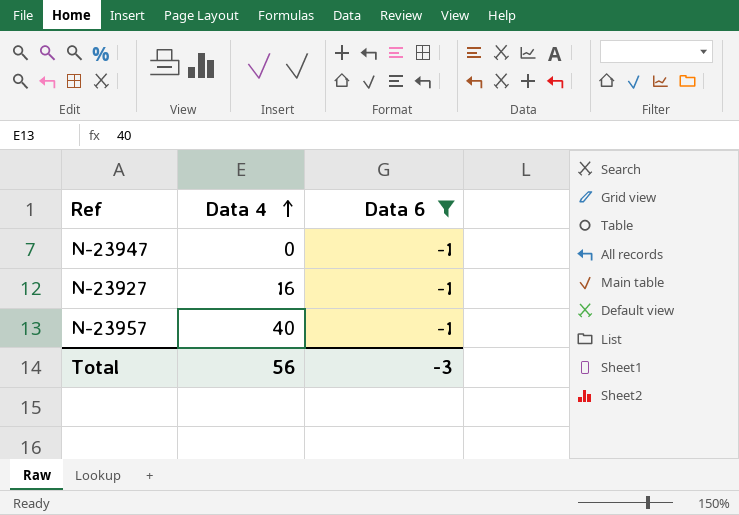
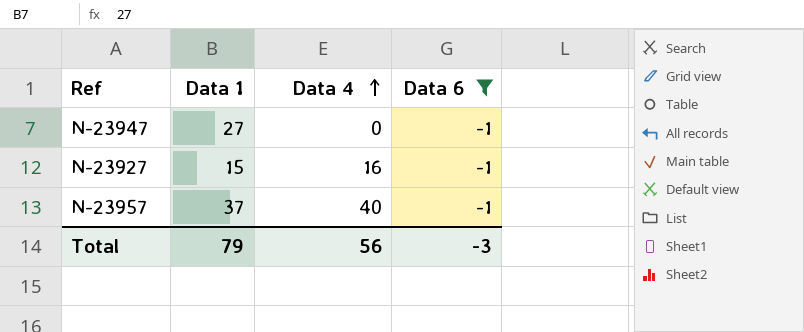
column Data 1 | position: none -> 2

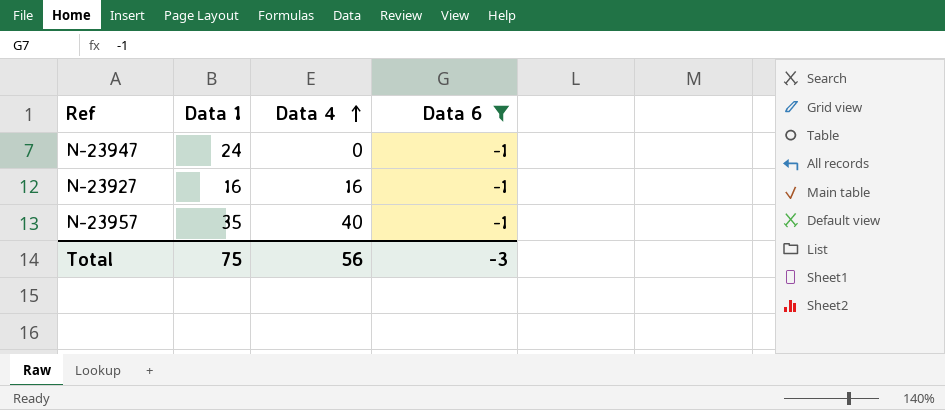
N-23947 | Data 1: 27 -> 24
N-23927 | Data 1: 15 -> 16
N-23957 | Data 1: 37 -> 35
Total | Data 1: 79 -> 75

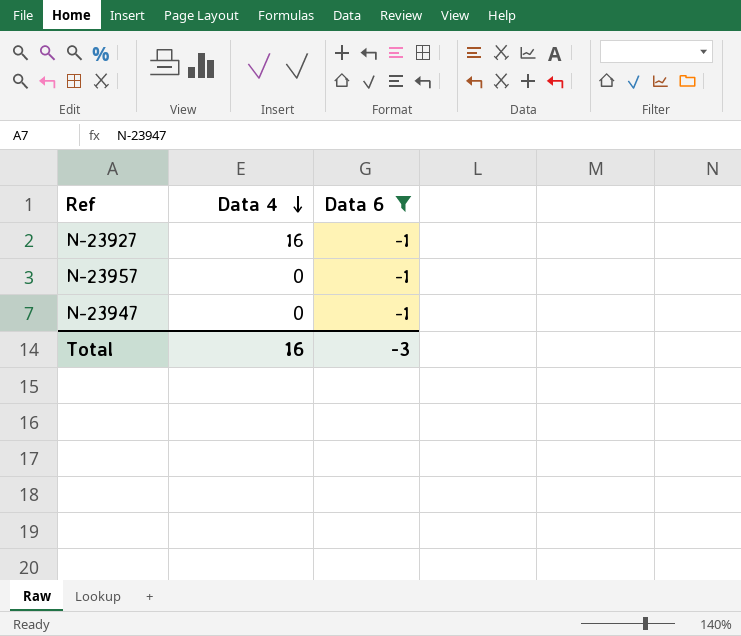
row order: Data 4 ascending -> Data 4 descending
column Data 1 | position: 2 -> none
N-23957 | Data 4: 40 -> 0
Total | Data 4: 56 -> 16

